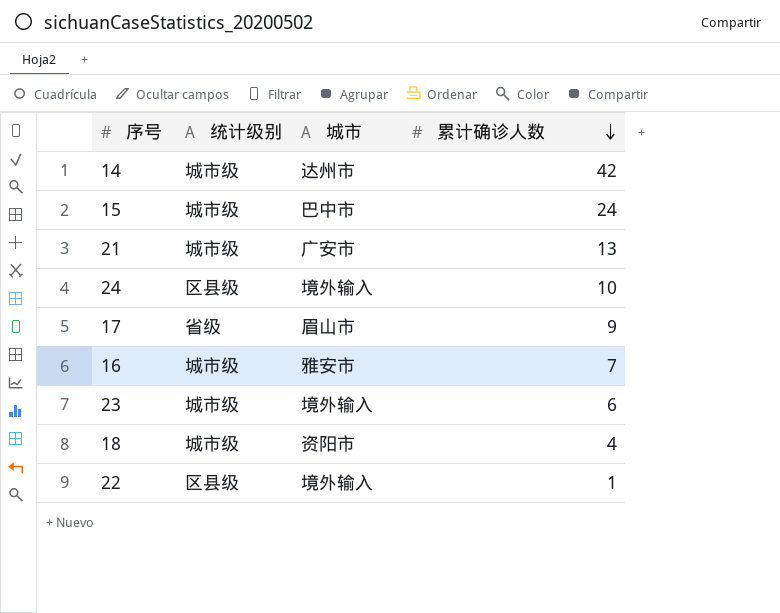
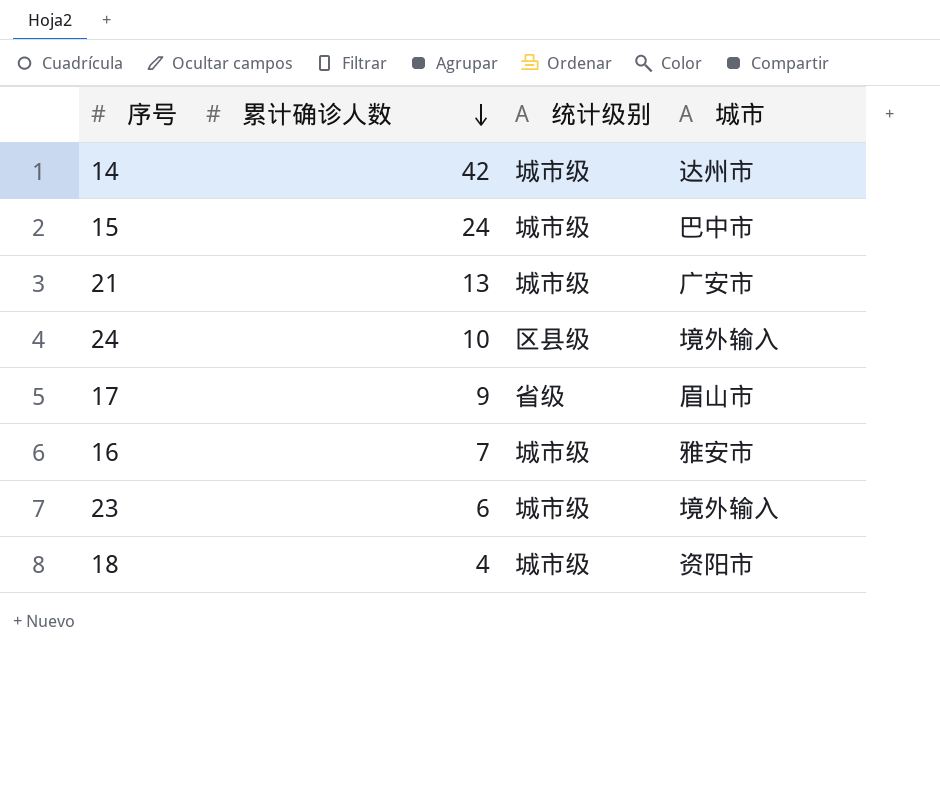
column 累计确诊人数 | position: 4 -> 2
row 22: 区县级 | 境外输入 | 1 -> none

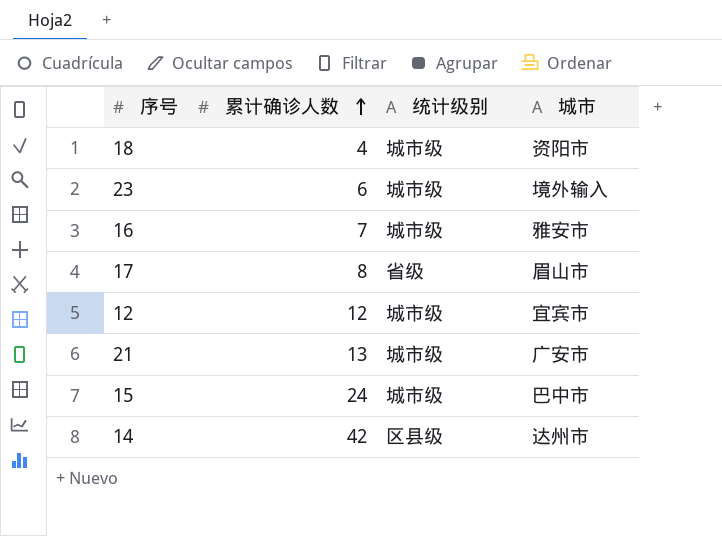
row order: 累计确诊人数 descending -> 累计确诊人数 ascending
row 24: 10 | 区县级 | 境外输入 -> none
17 | 累计确诊人数: 9 -> 8
row 12: none -> 12 | 城市级 | 宜宾市
14 | 统计级别: 城市级 -> 区县级

